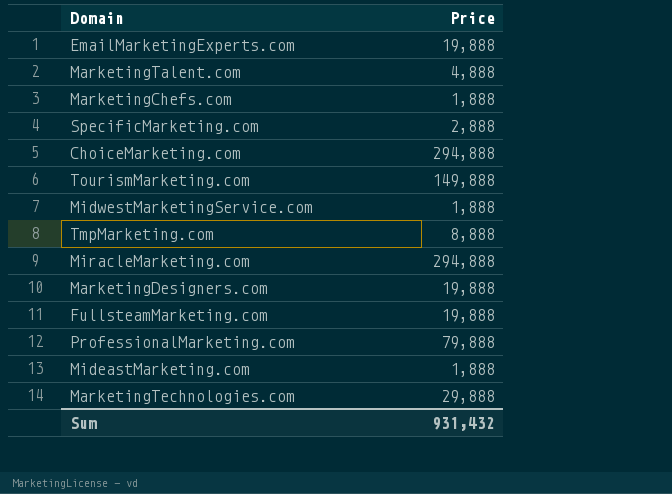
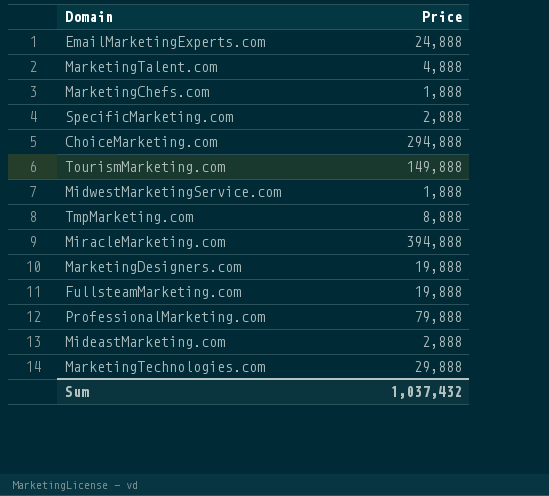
EmailMarketingExperts.com | Price: 19,888 -> 24,888
MiracleMarketing.com | Price: 294,888 -> 394,888
MideastMarketing.com | Price: 1,888 -> 2,888
Sum | Price: 931,432 -> 1,037,432

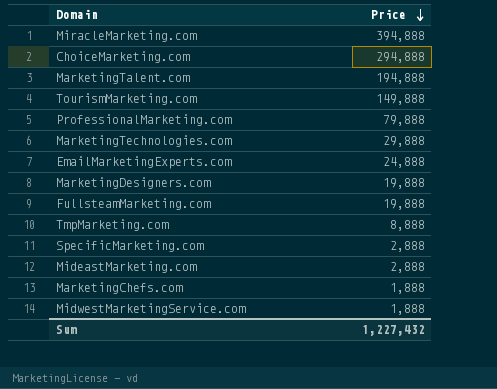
row order: none -> Price descending
MarketingTalent.com | Price: 4,888 -> 194,888
Sum | Price: 1,037,432 -> 1,227,432

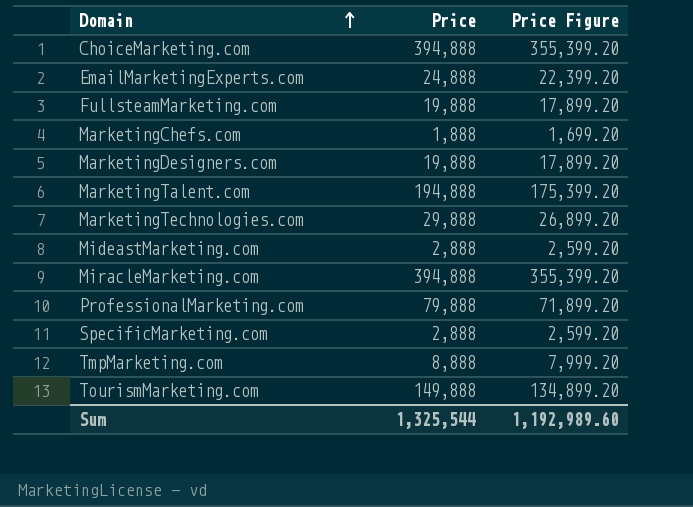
row order: Price descending -> Domain ascending
column Price Figure | formula: none -> [Price] * 0.9
row MidwestMarketingService.com: 1,888 -> none
ChoiceMarketing.com | Price: 294,888 -> 394,888
Sum | Price: 1,227,432 -> 1,325,544

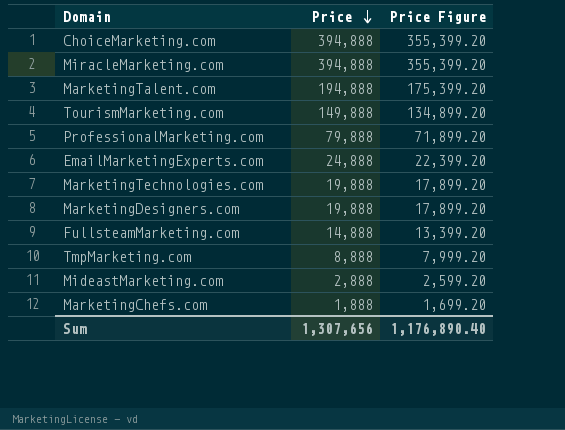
row order: Domain ascending -> Price descending
row SpecificMarketing.com: 2,888 | 2,599.20 -> none
MarketingTechnologies.com | Price: 29,888 -> 19,888
MarketingTechnologies.com | Price Figure: 26,899.20 -> 17,899.20
FullsteamMarketing.com | Price: 19,888 -> 14,888
FullsteamMarketing.com | Price Figure: 17,899.20 -> 13,399.20
Sum | Price: 1,325,544 -> 1,307,656
Sum | Price Figure: 1,192,989.60 -> 1,176,890.40

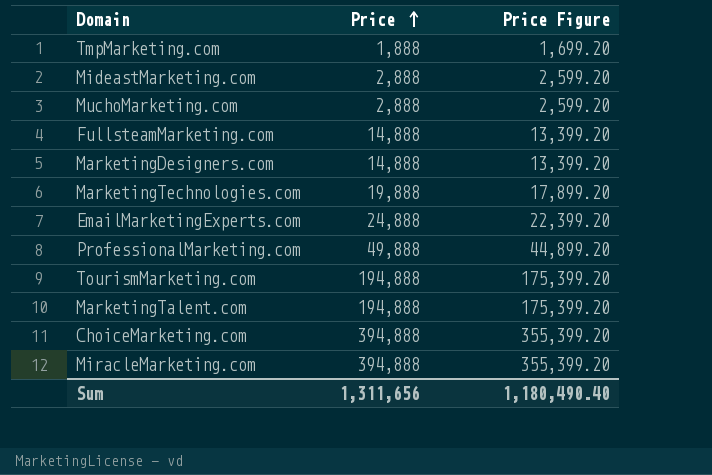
row order: Price descending -> Price ascending
row MarketingChefs.com: 1,888 | 1,699.20 -> none
TmpMarketing.com | Price: 8,888 -> 1,888
TmpMarketing.com | Price Figure: 7,999.20 -> 1,699.20
row MuchoMarketing.com: none -> 2,888 | 2,599.20
MarketingDesigners.com | Price: 19,888 -> 14,888
MarketingDesigners.com | Price Figure: 17,899.20 -> 13,399.20
ProfessionalMarketing.com | Price: 79,888 -> 49,888
ProfessionalMarketing.com | Price Figure: 71,899.20 -> 44,899.20
TourismMarketing.com | Price: 149,888 -> 194,888
TourismMarketing.com | Price Figure: 134,899.20 -> 175,399.20
Sum | Price: 1,307,656 -> 1,311,656
Sum | Price Figure: 1,176,890.40 -> 1,180,490.40

